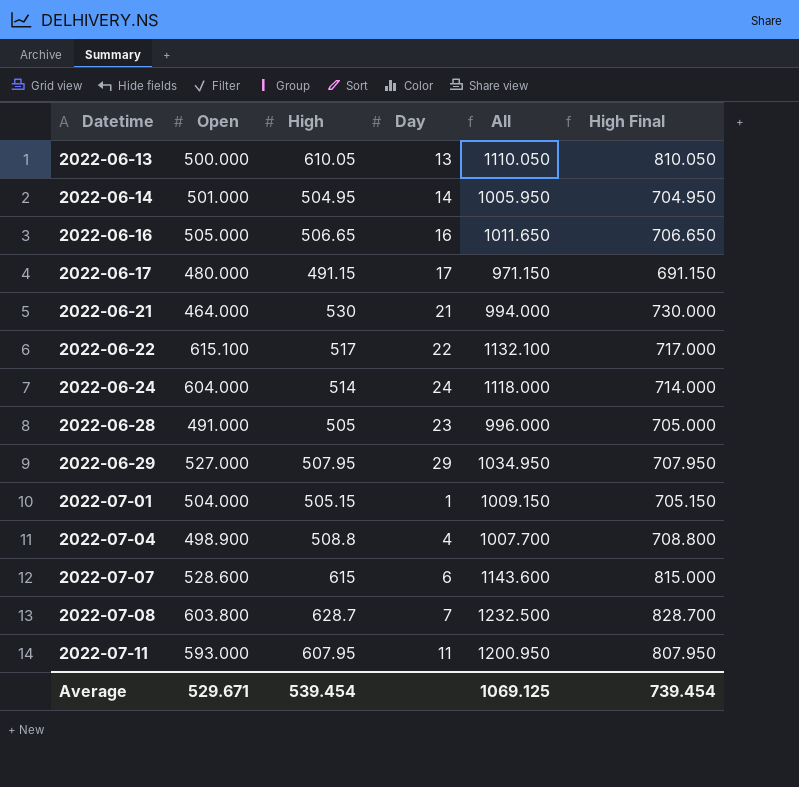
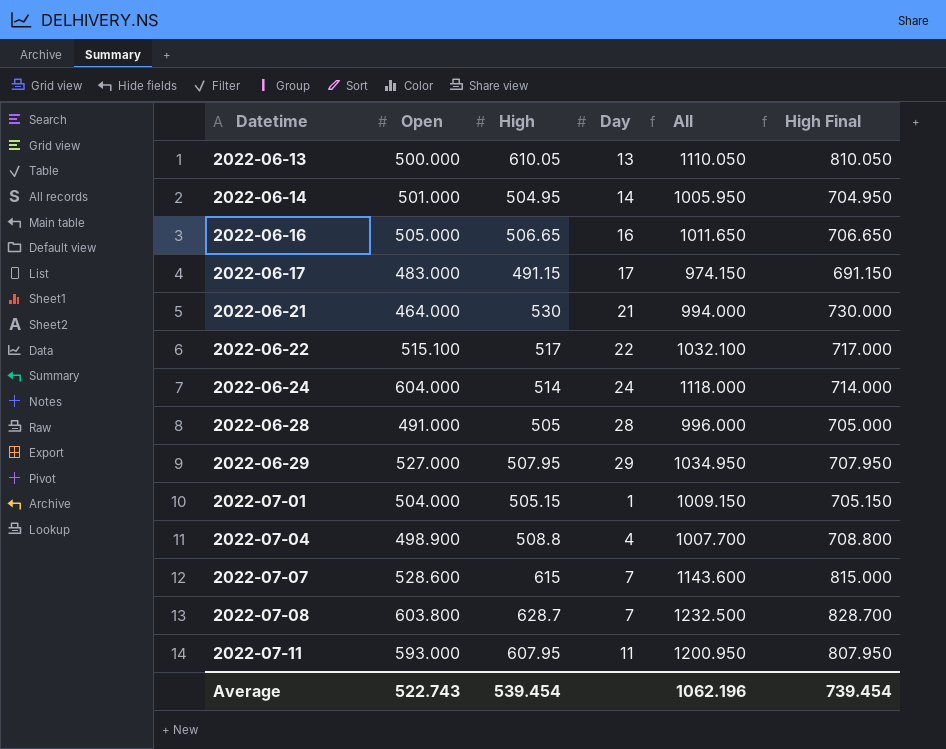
2022-06-17 | Open: 480.000 -> 483.000
2022-06-17 | All: 971.150 -> 974.150
2022-06-22 | Open: 615.100 -> 515.100
2022-06-22 | All: 1132.100 -> 1032.100
2022-06-28 | Day: 23 -> 28
2022-07-07 | Day: 6 -> 7
Average | Open: 529.671 -> 522.743
Average | All: 1069.125 -> 1062.196

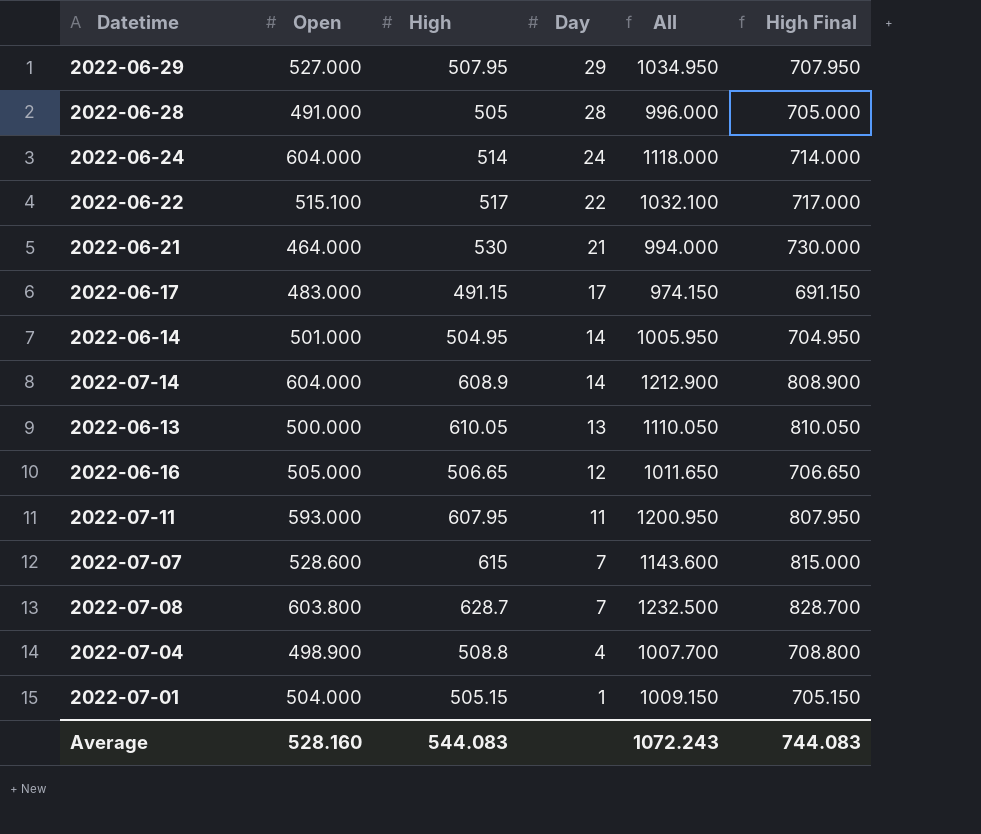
row order: Datetime ascending -> Day descending
row 2022-07-14: none -> 604.000 | 608.9 | 14 | 1212.900 | 808.900
2022-06-16 | Day: 16 -> 12
Average | Open: 522.743 -> 528.160
Average | High: 539.454 -> 544.083
Average | All: 1062.196 -> 1072.243
Average | High Final: 739.454 -> 744.083

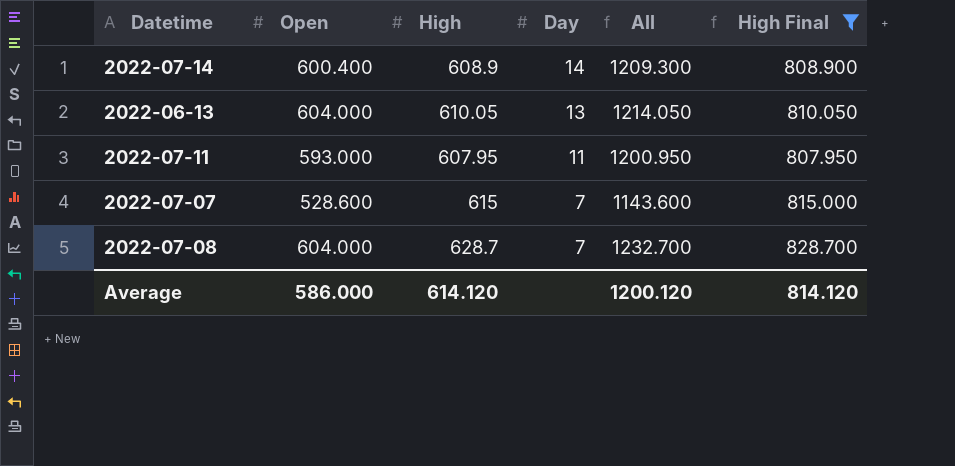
filter: none -> High Final >= 807.950
2022-07-14 | Open: 604.000 -> 600.400
2022-07-14 | All: 1212.900 -> 1209.300
2022-06-13 | Open: 500.000 -> 604.000
2022-06-13 | All: 1110.050 -> 1214.050
2022-07-08 | Open: 603.800 -> 604.000
2022-07-08 | All: 1232.500 -> 1232.700
Average | Open: 528.160 -> 586.000
Average | High: 544.083 -> 614.120
Average | All: 1072.243 -> 1200.120
Average | High Final: 744.083 -> 814.120

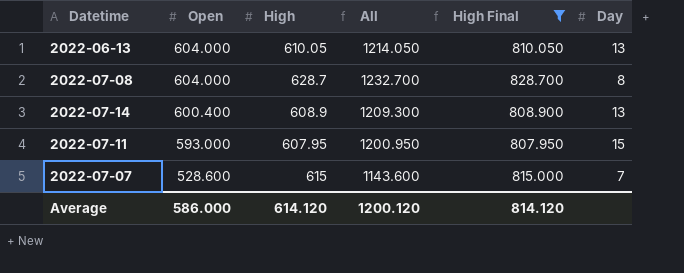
row order: Day descending -> Open descending
column Day | position: 4 -> 6
2022-07-08 | Day: 7 -> 8
2022-07-14 | Day: 14 -> 13
2022-07-11 | Day: 11 -> 15

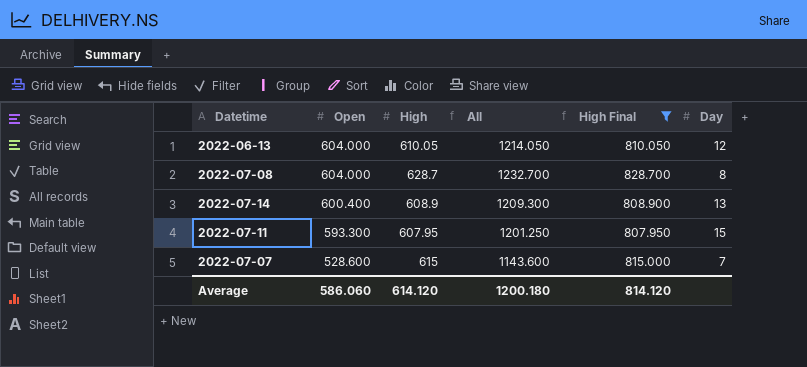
2022-06-13 | Day: 13 -> 12
2022-07-11 | Open: 593.000 -> 593.300
2022-07-11 | All: 1200.950 -> 1201.250
Average | Open: 586.000 -> 586.060
Average | All: 1200.120 -> 1200.180

